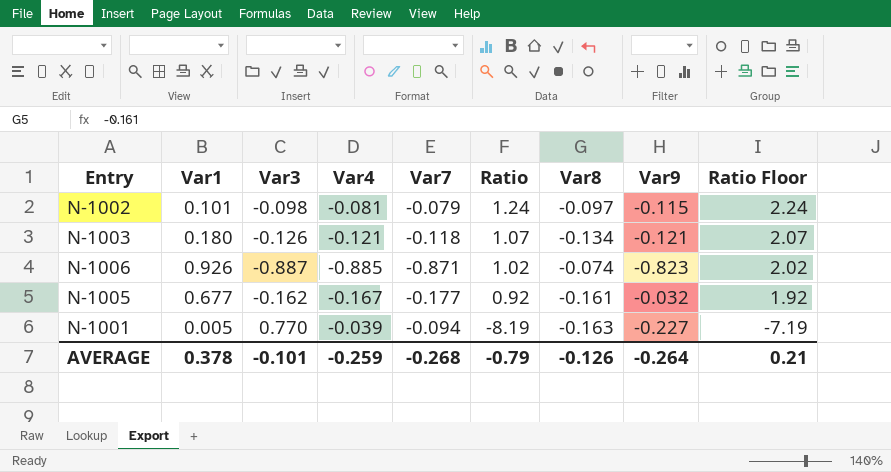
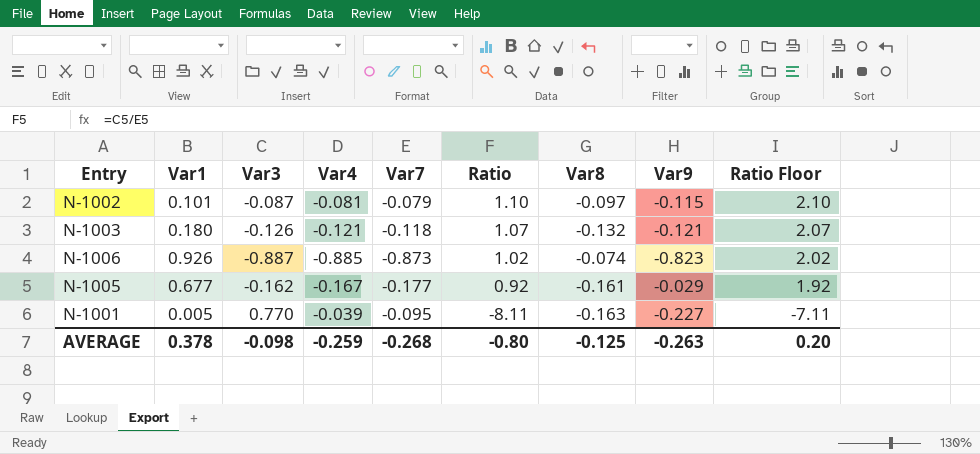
N-1002 | Var3: -0.098 -> -0.087
N-1002 | Ratio: 1.24 -> 1.10
N-1002 | Ratio Floor: 2.24 -> 2.10
N-1003 | Var8: -0.134 -> -0.132
N-1006 | Var7: -0.871 -> -0.873
N-1005 | Var9: -0.032 -> -0.029
N-1001 | Var7: -0.094 -> -0.095
N-1001 | Ratio: -8.19 -> -8.11
N-1001 | Ratio Floor: -7.19 -> -7.11
AVERAGE | Var3: -0.101 -> -0.098
AVERAGE | Ratio: -0.79 -> -0.80
AVERAGE | Var8: -0.126 -> -0.125
AVERAGE | Var9: -0.264 -> -0.263
AVERAGE | Ratio Floor: 0.21 -> 0.20

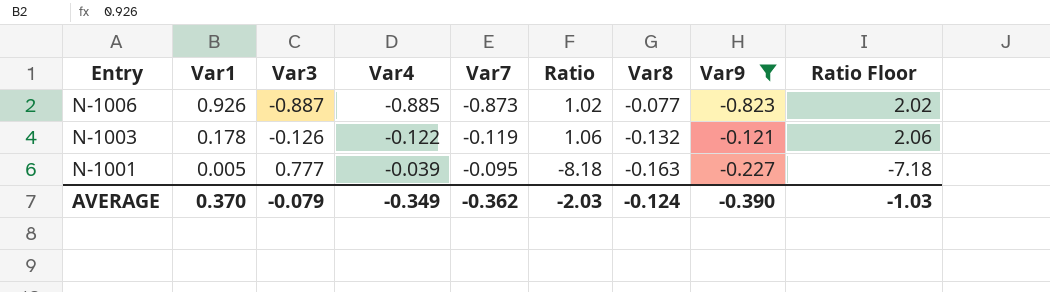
filter: none -> Var9 <= -0.121
row order: Ratio descending -> Entry descending
N-1006 | Var8: -0.074 -> -0.077
N-1003 | Var1: 0.180 -> 0.178
N-1003 | Var4: -0.121 -> -0.122
N-1003 | Var7: -0.118 -> -0.119
N-1003 | Ratio: 1.07 -> 1.06
N-1003 | Ratio Floor: 2.07 -> 2.06
N-1001 | Var3: 0.770 -> 0.777
N-1001 | Ratio: -8.11 -> -8.18
N-1001 | Ratio Floor: -7.11 -> -7.18
AVERAGE | Var1: 0.378 -> 0.370
AVERAGE | Var3: -0.098 -> -0.079
AVERAGE | Var4: -0.259 -> -0.349
AVERAGE | Var7: -0.268 -> -0.362
AVERAGE | Ratio: -0.80 -> -2.03
AVERAGE | Var8: -0.125 -> -0.124
AVERAGE | Var9: -0.263 -> -0.390
AVERAGE | Ratio Floor: 0.20 -> -1.03

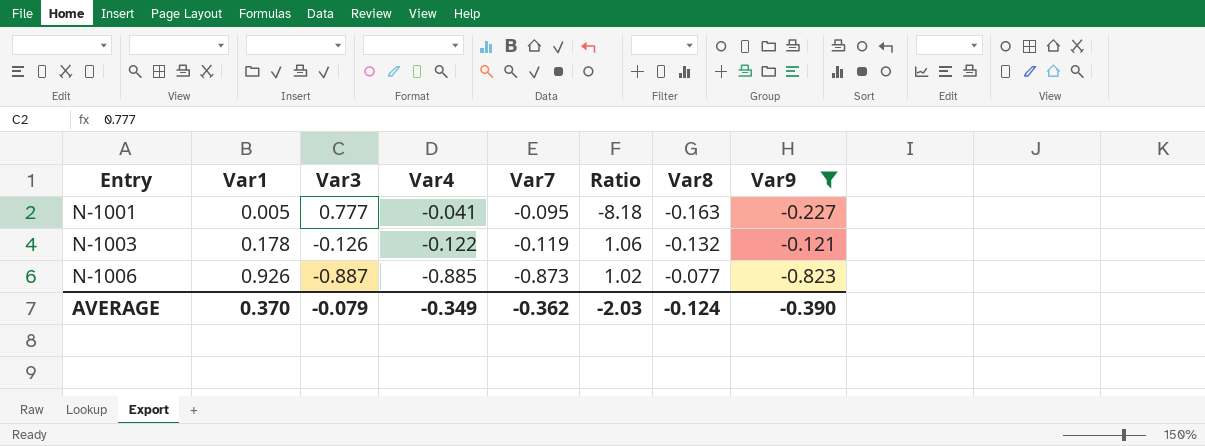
row order: Entry descending -> Entry ascending
column Ratio Floor | formula: [Ratio] + 1 -> none
N-1001 | Var4: -0.039 -> -0.041

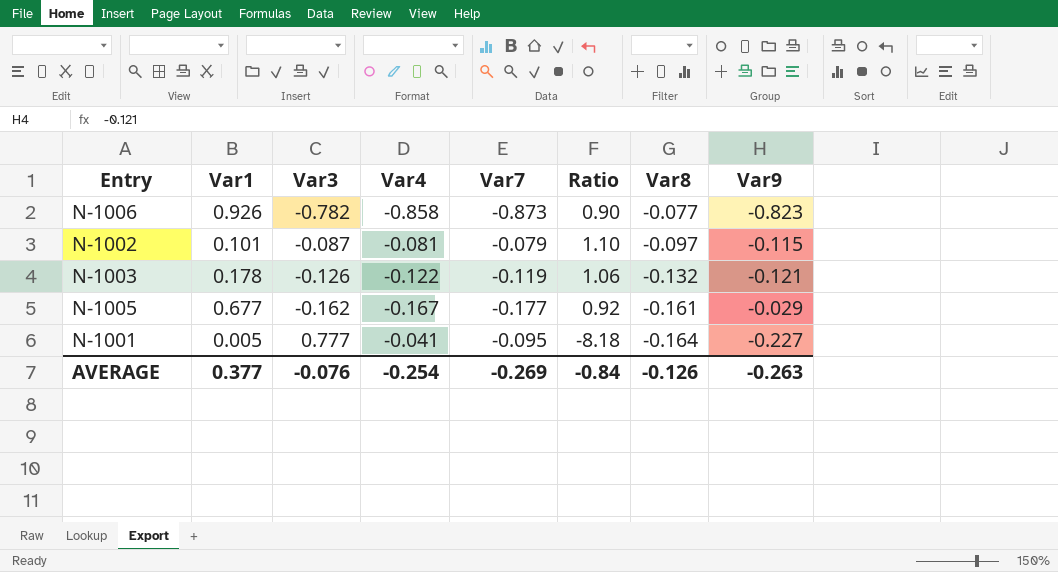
filter: Var9 <= -0.121 -> none
row order: Entry ascending -> Var8 descending
N-1006 | Var3: -0.887 -> -0.782
N-1006 | Var4: -0.885 -> -0.858
N-1006 | Ratio: 1.02 -> 0.90
N-1001 | Var8: -0.163 -> -0.164
AVERAGE | Var1: 0.370 -> 0.377
AVERAGE | Var3: -0.079 -> -0.076
AVERAGE | Var4: -0.349 -> -0.254
AVERAGE | Var7: -0.362 -> -0.269
AVERAGE | Ratio: -2.03 -> -0.84
AVERAGE | Var8: -0.124 -> -0.126
AVERAGE | Var9: -0.390 -> -0.263

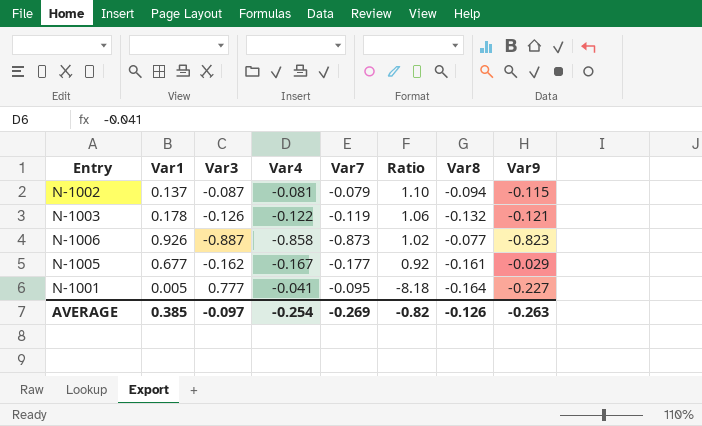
row order: Var8 descending -> Ratio descending
N-1002 | Var1: 0.101 -> 0.137
N-1002 | Var8: -0.097 -> -0.094
N-1006 | Var3: -0.782 -> -0.887
N-1006 | Ratio: 0.90 -> 1.02
AVERAGE | Var1: 0.377 -> 0.385
AVERAGE | Var3: -0.076 -> -0.097
AVERAGE | Ratio: -0.84 -> -0.82

